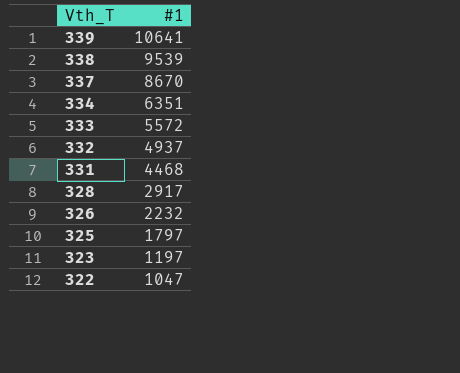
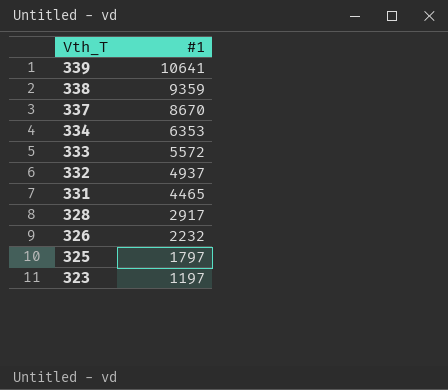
row 322: 1047 -> none
338 | #1: 9539 -> 9359
334 | #1: 6351 -> 6353
331 | #1: 4468 -> 4465

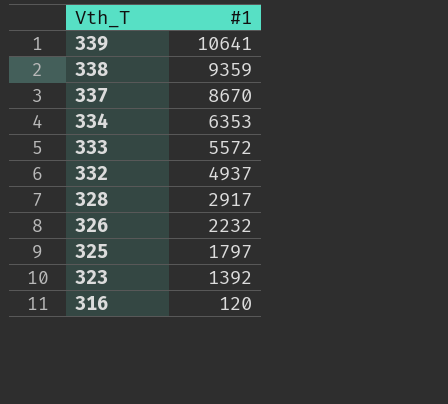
row 331: 4465 -> none
323 | #1: 1197 -> 1392
row 316: none -> 120

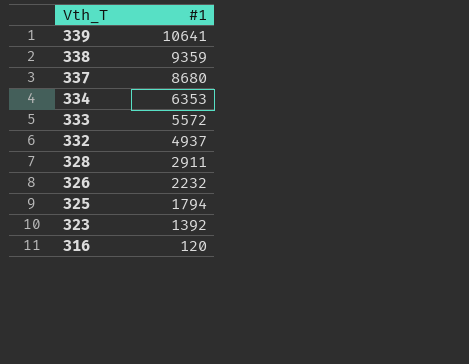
337 | #1: 8670 -> 8680
328 | #1: 2917 -> 2911
325 | #1: 1797 -> 1794

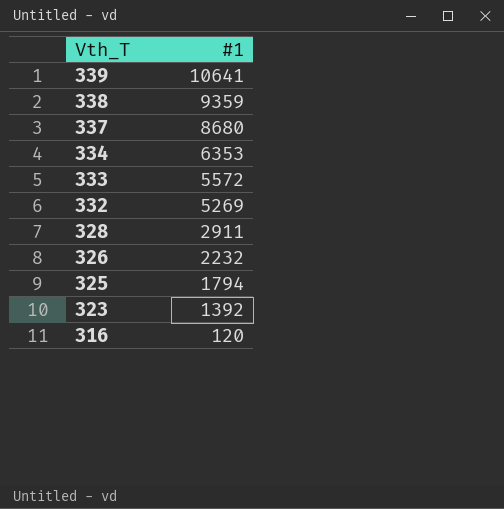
332 | #1: 4937 -> 5269

